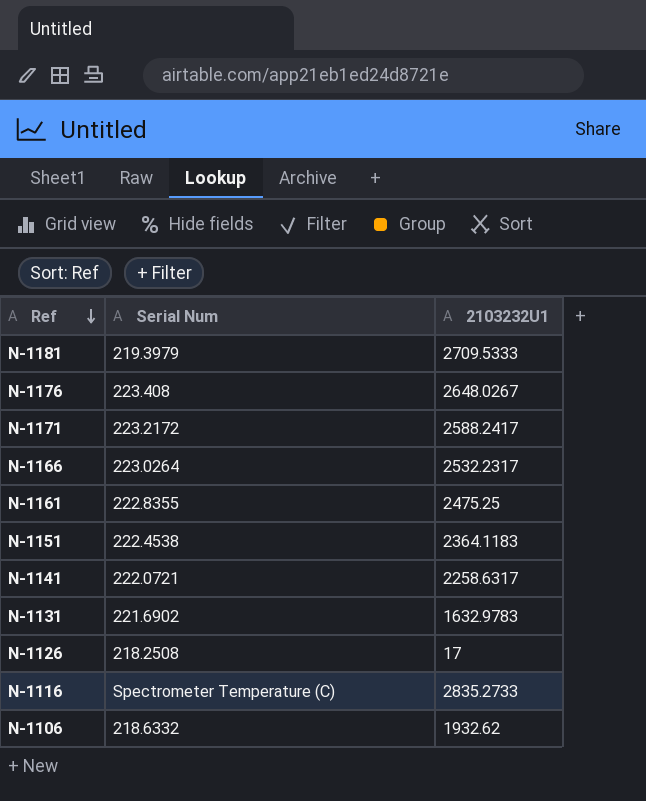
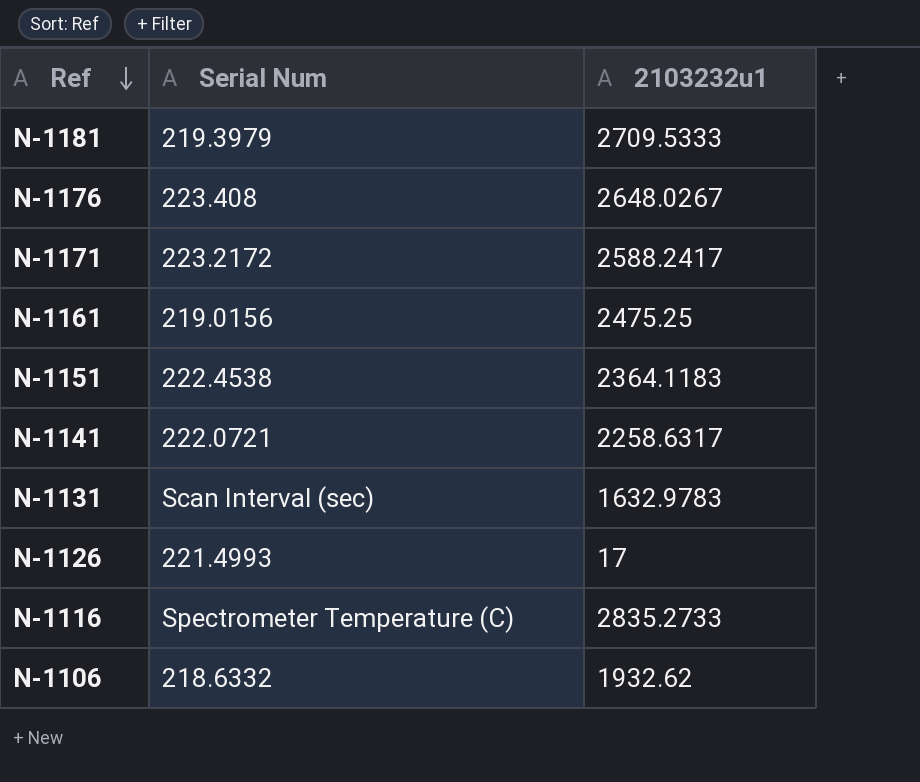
column name: 2103232U1 -> 2103232u1
row N-1166: 223.0264 | 2532.2317 -> none
N-1161 | Serial Num: 222.8355 -> 219.0156
N-1131 | Serial Num: 221.6902 -> Scan Interval (sec)
N-1126 | Serial Num: 218.2508 -> 221.4993

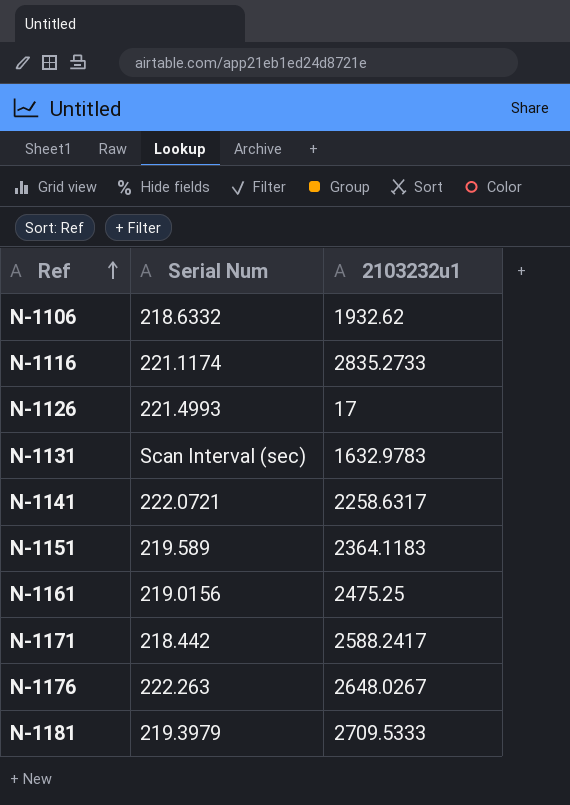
row order: Ref descending -> Ref ascending
N-1116 | Serial Num: Spectrometer Temperature (C) -> 221.1174
N-1151 | Serial Num: 222.4538 -> 219.589
N-1171 | Serial Num: 223.2172 -> 218.442
N-1176 | Serial Num: 223.408 -> 222.263

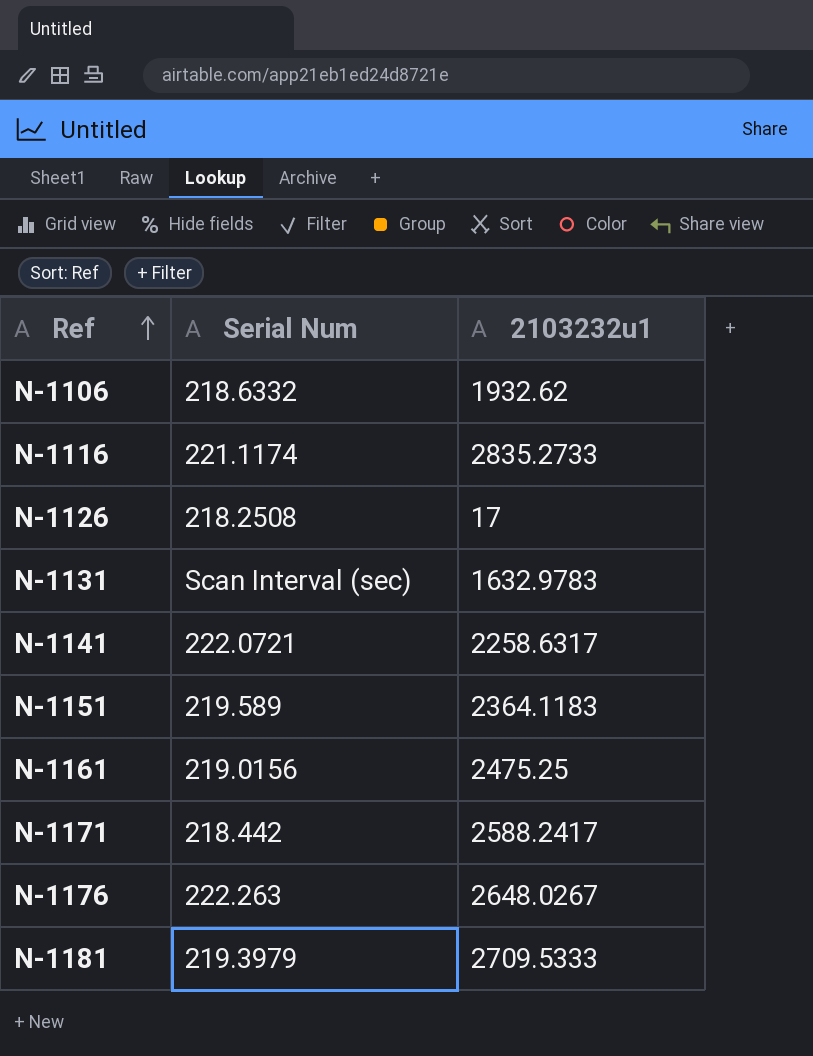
N-1126 | Serial Num: 221.4993 -> 218.2508

